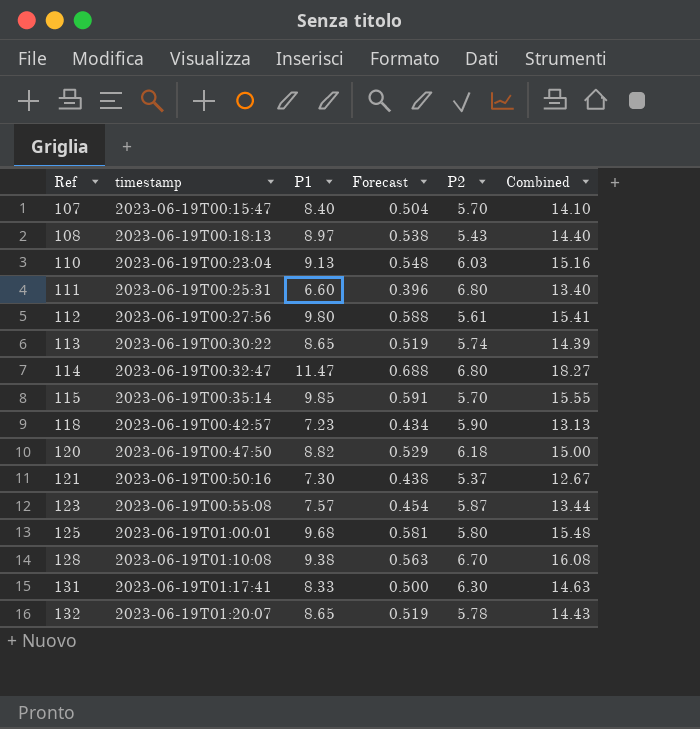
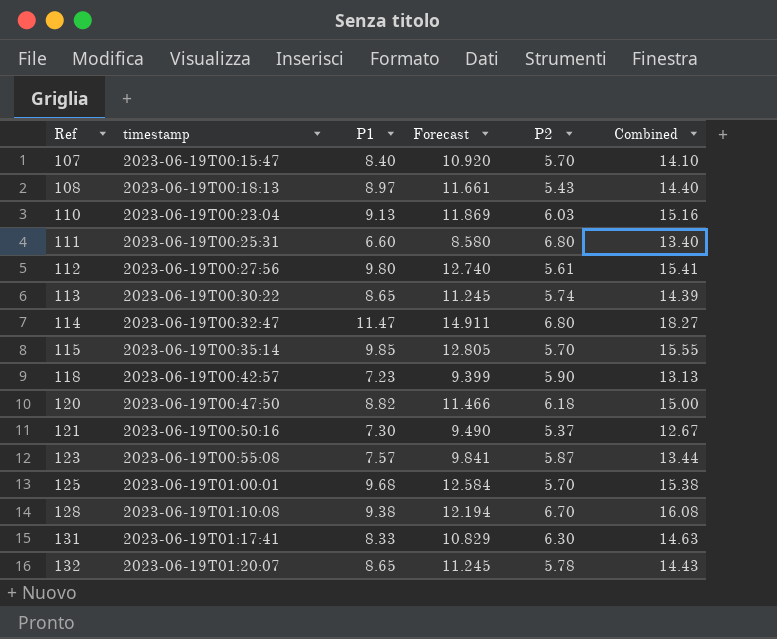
column Forecast | formula: [P1] * 0.06 -> [P1] * 1.3
125 | P2: 5.80 -> 5.70
125 | Combined: 15.48 -> 15.38

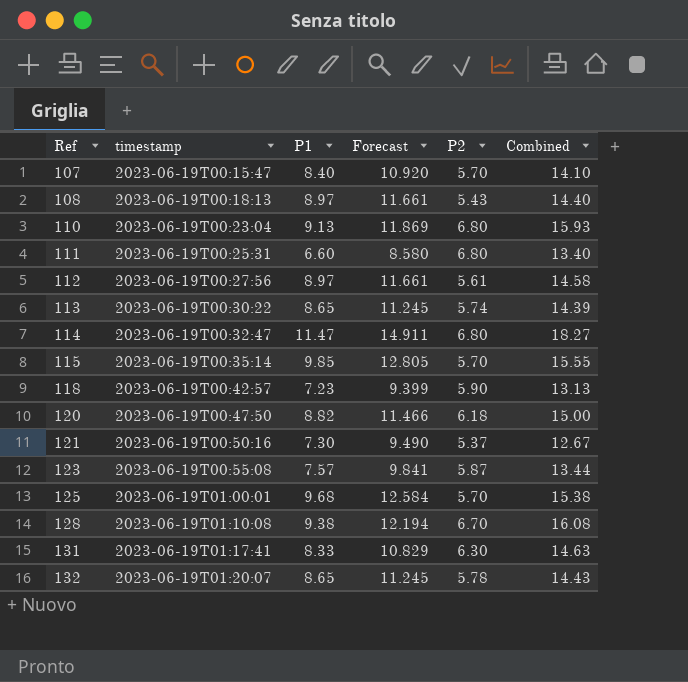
110 | P2: 6.03 -> 6.80
110 | Combined: 15.16 -> 15.93
112 | P1: 9.80 -> 8.97
112 | Forecast: 12.740 -> 11.661
112 | Combined: 15.41 -> 14.58

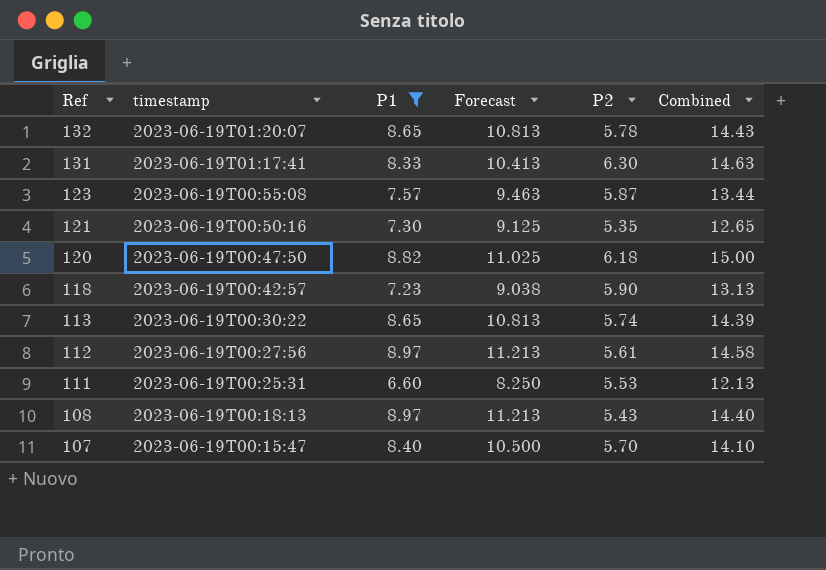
filter: none -> P1 <= 8.97
row order: Ref ascending -> Ref descending
column Forecast | formula: [P1] * 1.3 -> [P1] * 1.25
121 | P2: 5.37 -> 5.35
121 | Combined: 12.67 -> 12.65
111 | P2: 6.80 -> 5.53
111 | Combined: 13.40 -> 12.13

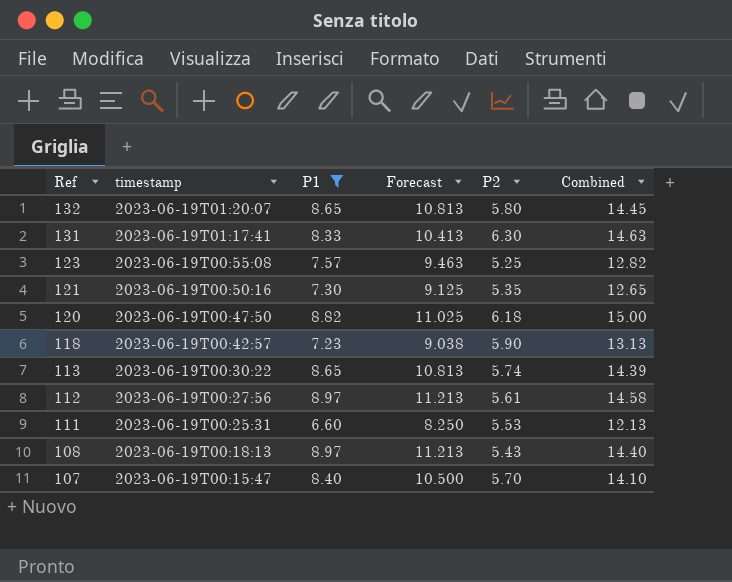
132 | P2: 5.78 -> 5.80
132 | Combined: 14.43 -> 14.45
123 | P2: 5.87 -> 5.25
123 | Combined: 13.44 -> 12.82

